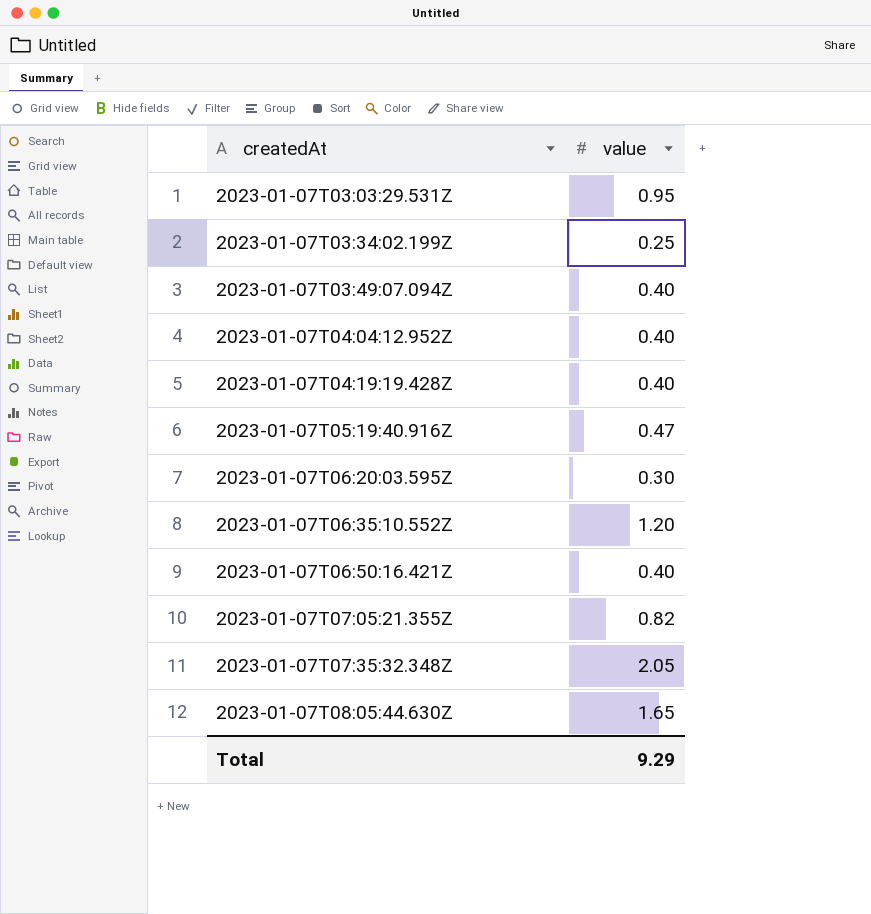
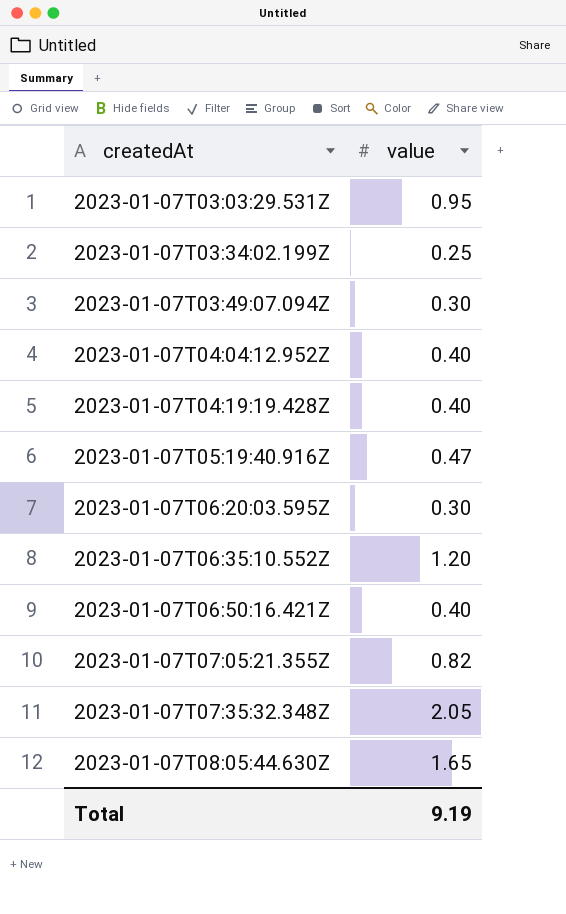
2023-01-07T03:49:07.094Z | value: 0.40 -> 0.30
Total | value: 9.29 -> 9.19

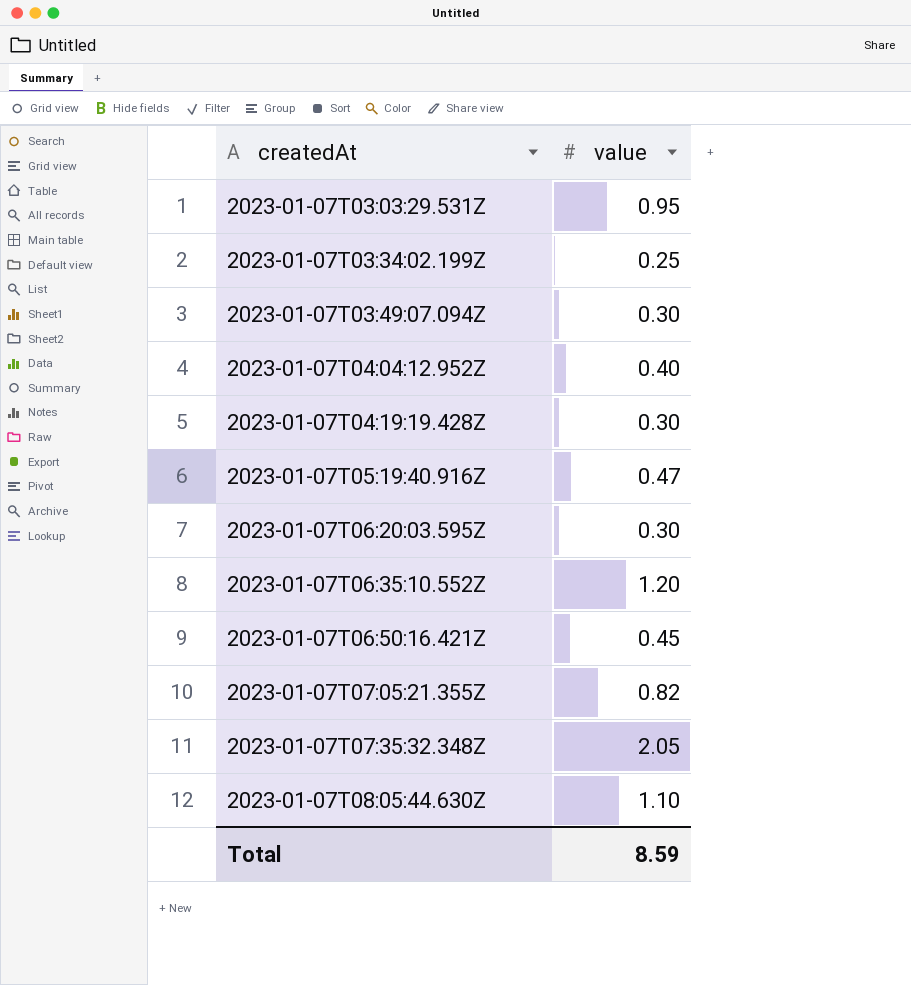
2023-01-07T04:19:19.428Z | value: 0.40 -> 0.30
2023-01-07T06:50:16.421Z | value: 0.40 -> 0.45
2023-01-07T08:05:44.630Z | value: 1.65 -> 1.10
Total | value: 9.19 -> 8.59

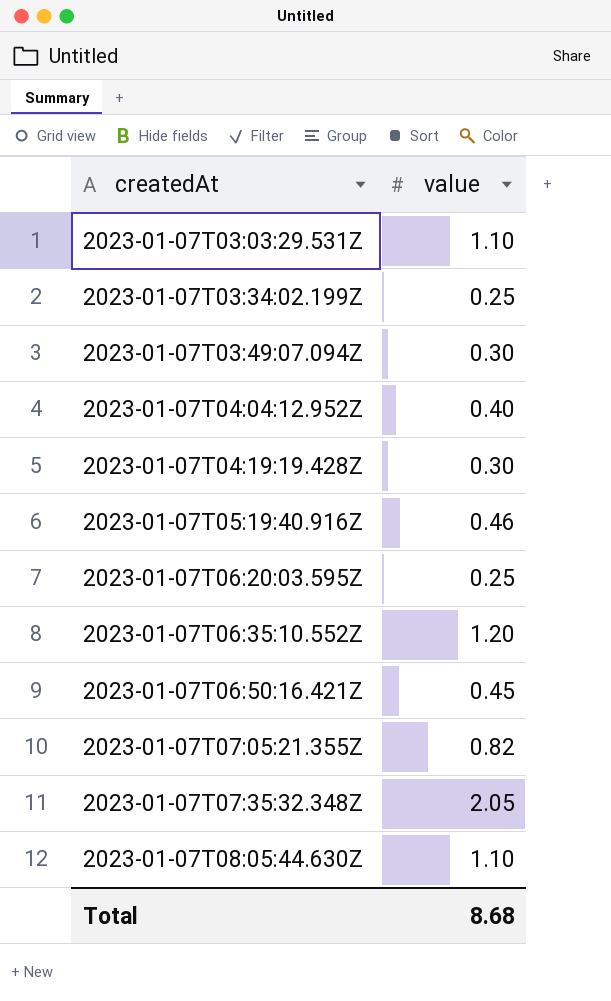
2023-01-07T03:03:29.531Z | value: 0.95 -> 1.10
2023-01-07T05:19:40.916Z | value: 0.47 -> 0.46
2023-01-07T06:20:03.595Z | value: 0.30 -> 0.25
Total | value: 8.59 -> 8.68

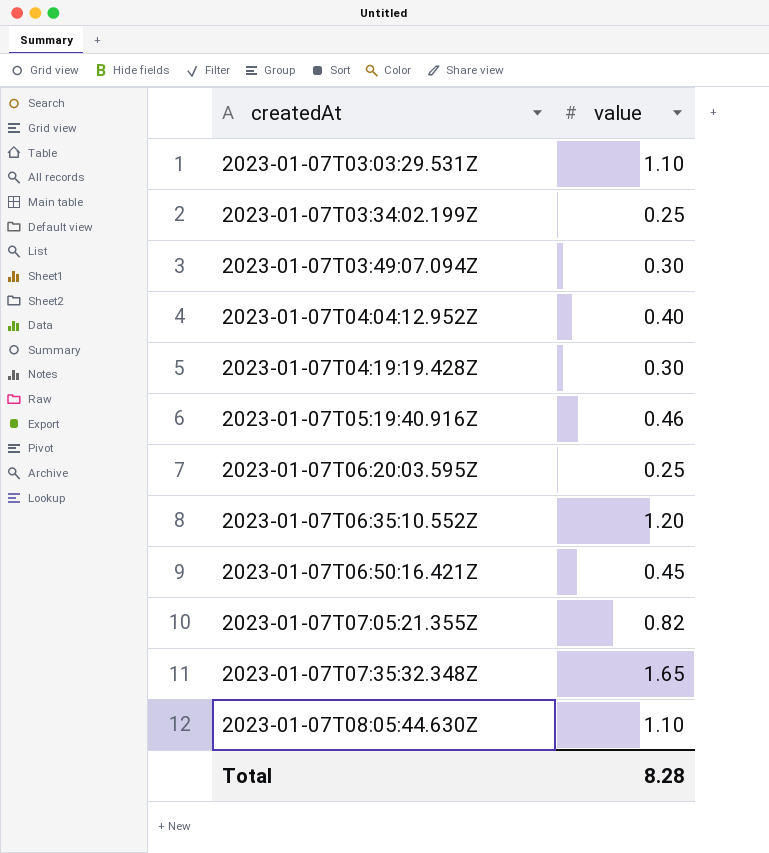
2023-01-07T07:35:32.348Z | value: 2.05 -> 1.65
Total | value: 8.68 -> 8.28

